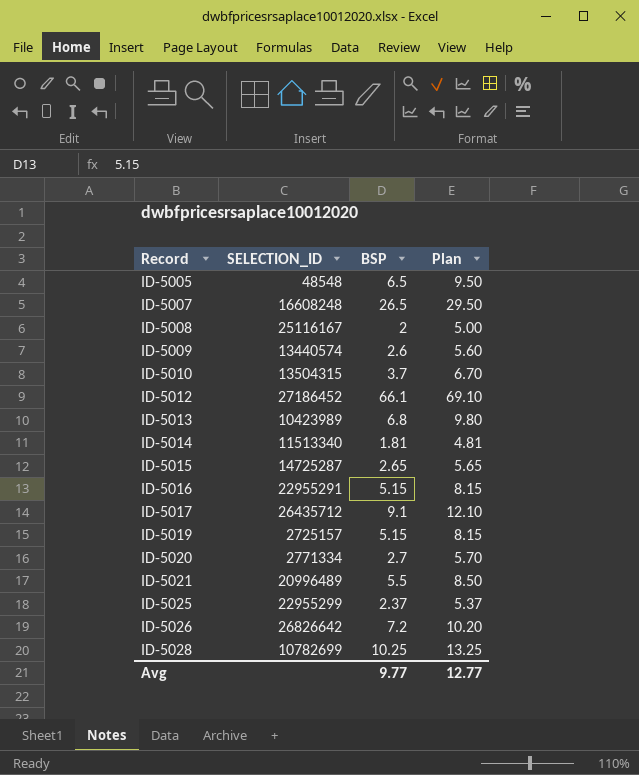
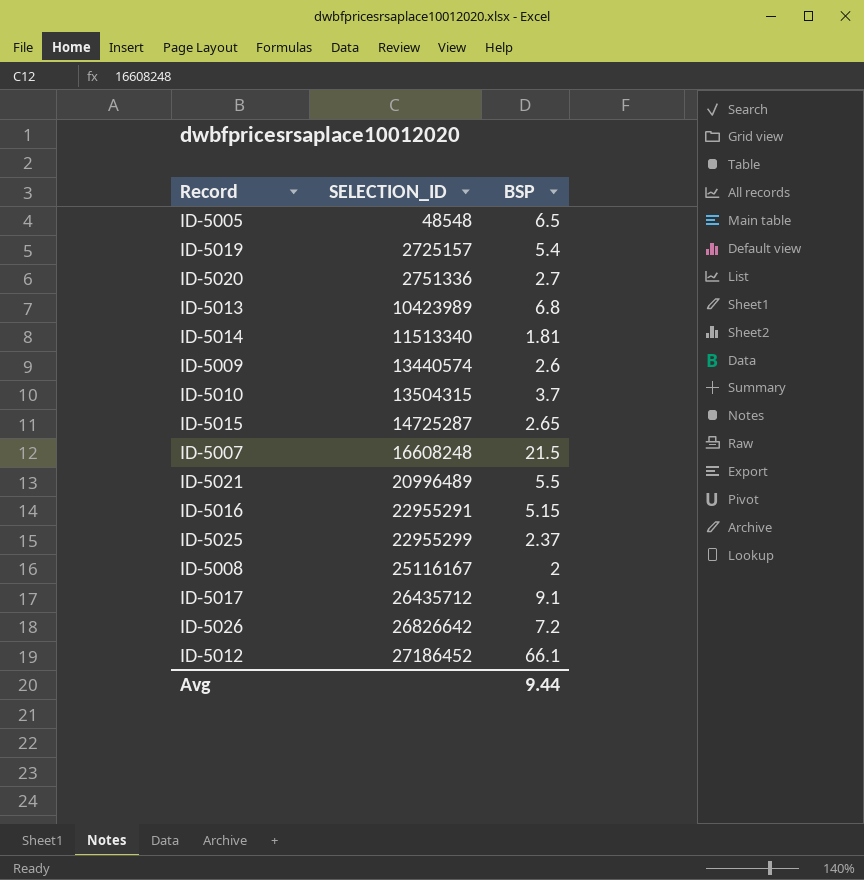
row order: Record ascending -> SELECTION_ID ascending
column Plan | formula: [BSP] + 3 -> none
row ID-5028: 10782699 | 10.25 | 13.25 -> none
ID-5019 | BSP: 5.15 -> 5.4
ID-5020 | SELECTION_ID: 2771334 -> 2751336
ID-5007 | BSP: 26.5 -> 21.5
Avg | BSP: 9.77 -> 9.44

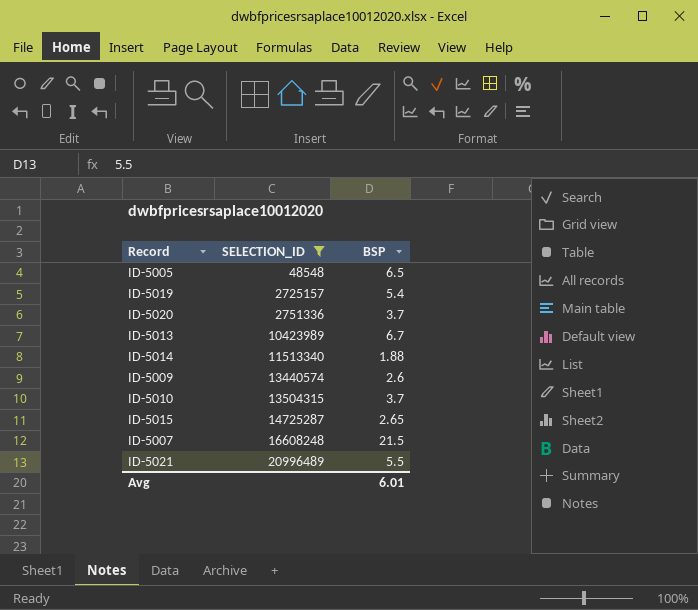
filter: none -> SELECTION_ID <= 20996489
ID-5020 | BSP: 2.7 -> 3.7
ID-5013 | BSP: 6.8 -> 6.7
ID-5014 | BSP: 1.81 -> 1.88
Avg | BSP: 9.44 -> 6.01

